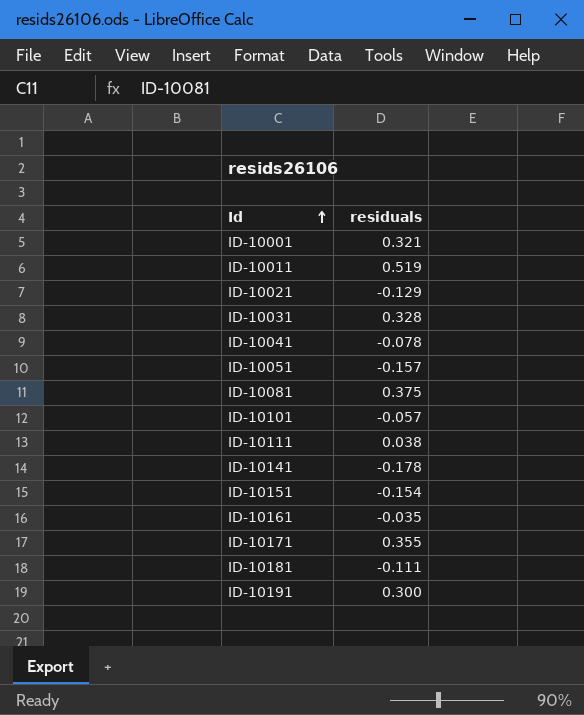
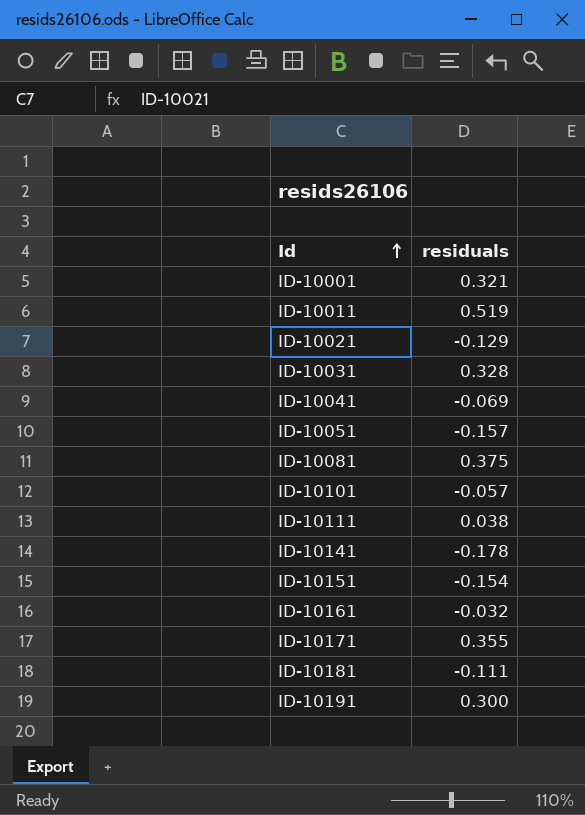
ID-10041 | residuals: -0.078 -> -0.069
ID-10161 | residuals: -0.035 -> -0.032

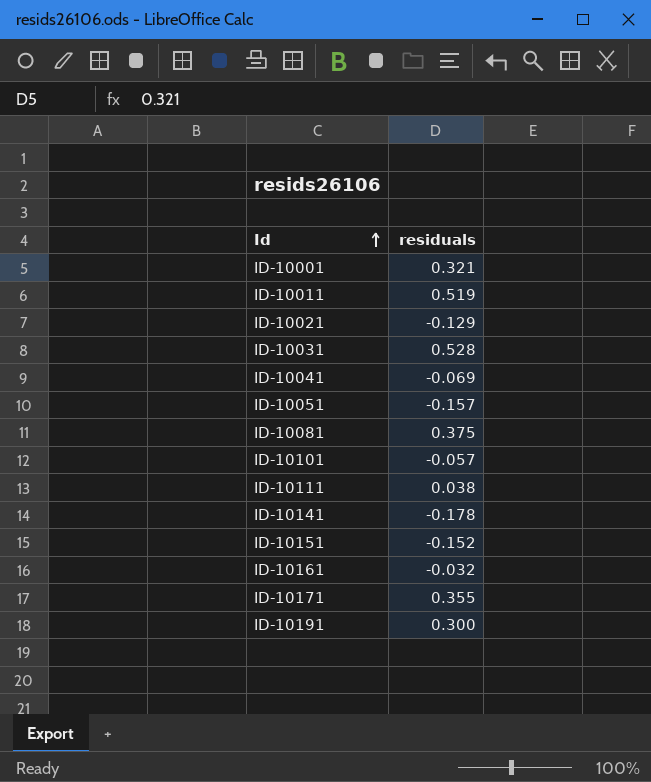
row ID-10181: -0.111 -> none
ID-10031 | residuals: 0.328 -> 0.528
ID-10151 | residuals: -0.154 -> -0.152

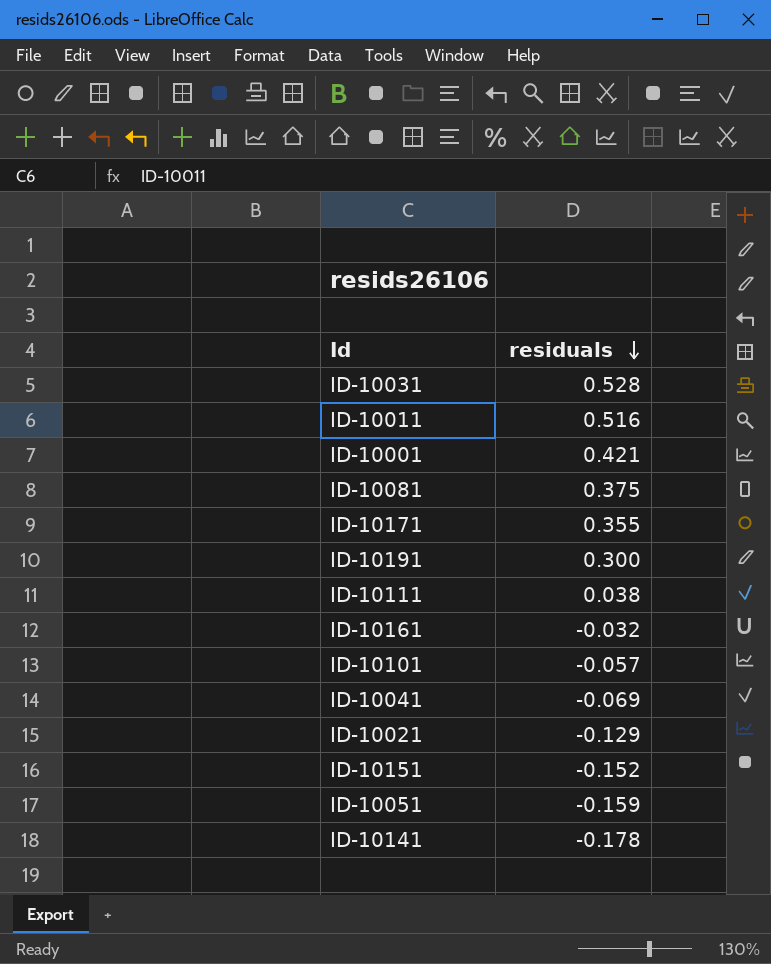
row order: Id ascending -> residuals descending
ID-10011 | residuals: 0.519 -> 0.516
ID-10001 | residuals: 0.321 -> 0.421
ID-10051 | residuals: -0.157 -> -0.159

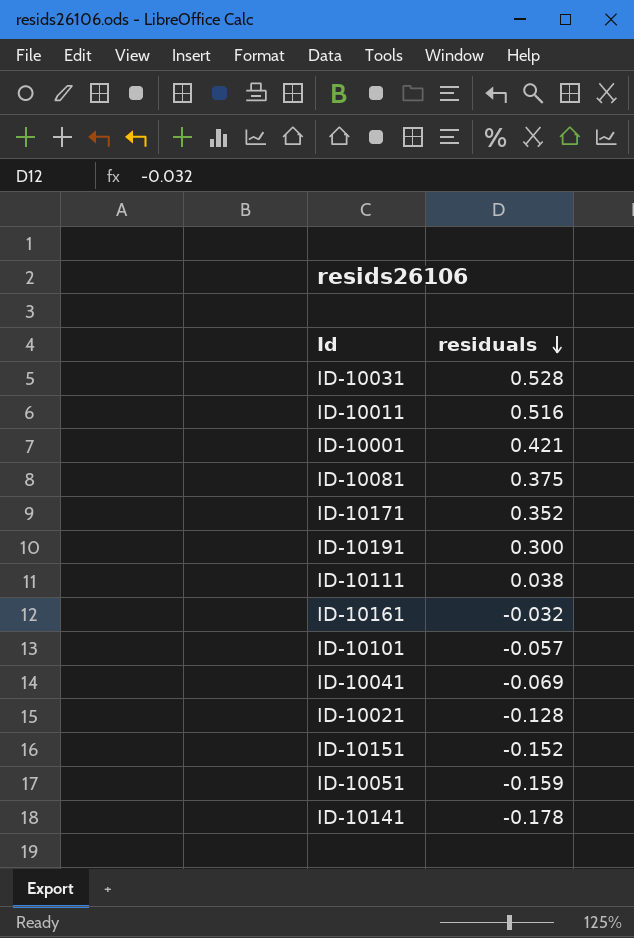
ID-10171 | residuals: 0.355 -> 0.352
ID-10021 | residuals: -0.129 -> -0.128

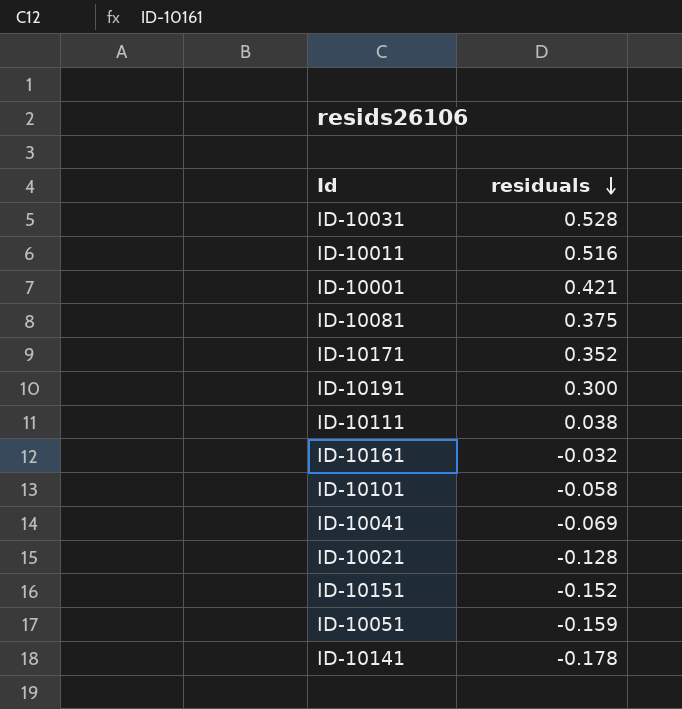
ID-10101 | residuals: -0.057 -> -0.058

